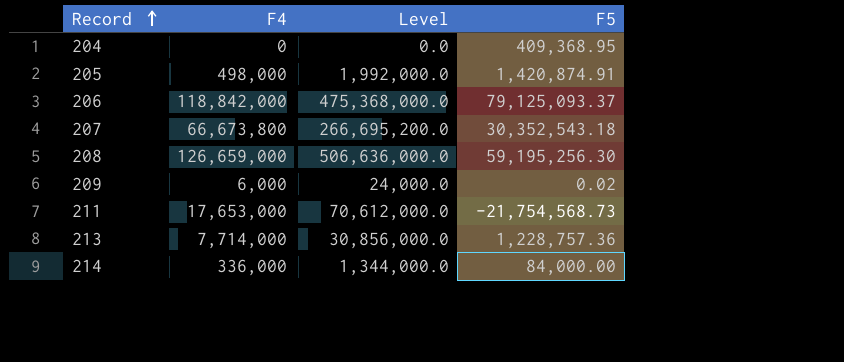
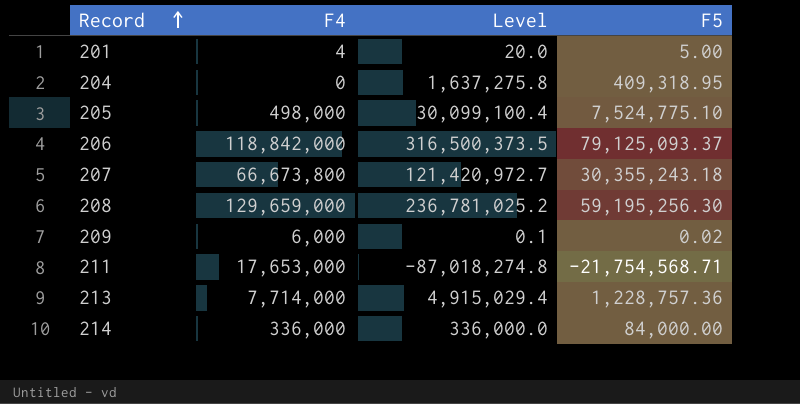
column Level | formula: [F4] * 4 -> [F5] * 4
row 201: none -> 4 | 20.0 | 5.00
204 | F5: 409,368.95 -> 409,318.95
205 | F5: 1,420,874.91 -> 7,524,775.10
207 | F5: 30,352,543.18 -> 30,355,243.18
208 | F4: 126,659,000 -> 129,659,000
211 | F5: -21,754,568.73 -> -21,754,568.71

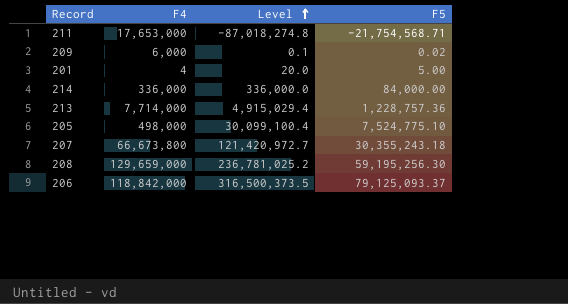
row order: Record ascending -> Level ascending
row 204: 0 | 1,637,275.8 | 409,318.95 -> none

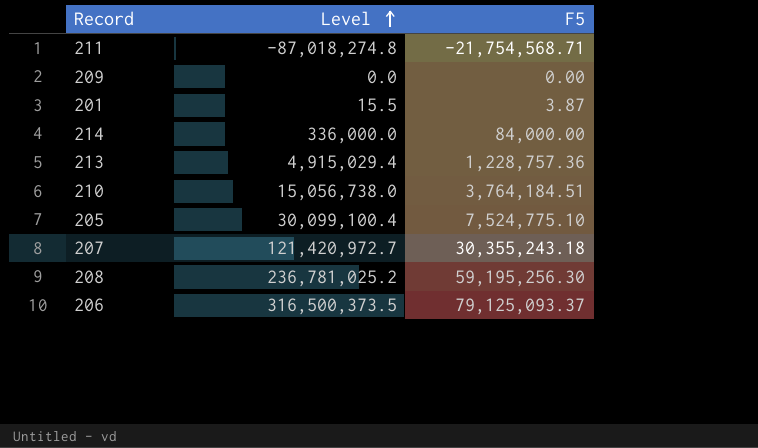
column F4 | position: 2 -> none
209 | Level: 0.1 -> 0.0
209 | F5: 0.02 -> 0.00
201 | Level: 20.0 -> 15.5
201 | F5: 5.00 -> 3.87
row 210: none -> 15,056,738.0 | 3,764,184.51

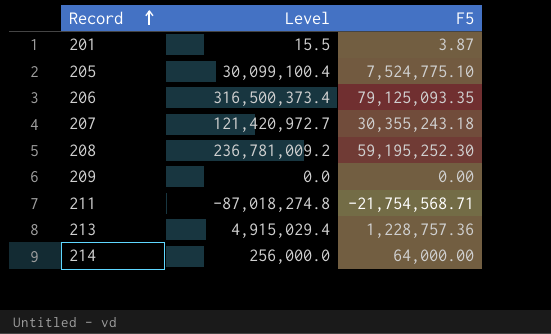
row order: Level ascending -> Record ascending
row 210: 15,056,738.0 | 3,764,184.51 -> none
206 | Level: 316,500,373.5 -> 316,500,373.4
206 | F5: 79,125,093.37 -> 79,125,093.35
208 | Level: 236,781,025.2 -> 236,781,009.2
208 | F5: 59,195,256.30 -> 59,195,252.30
214 | Level: 336,000.0 -> 256,000.0
214 | F5: 84,000.00 -> 64,000.00

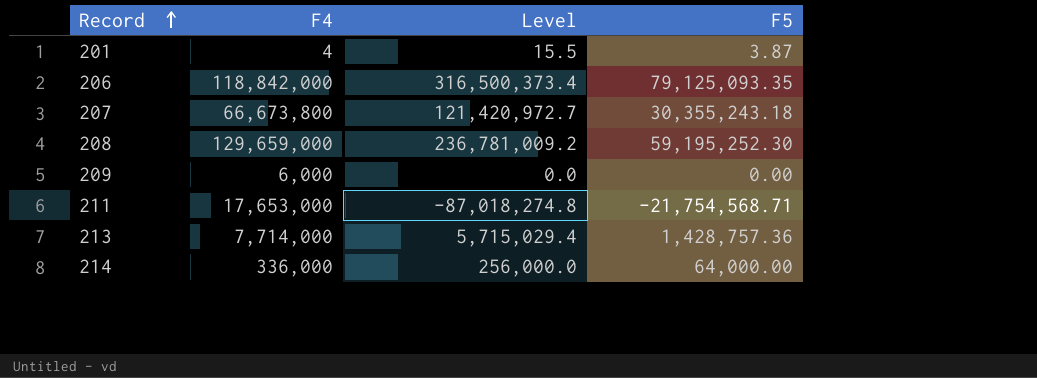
column F4 | position: none -> 2
row 205: 30,099,100.4 | 7,524,775.10 -> none
213 | Level: 4,915,029.4 -> 5,715,029.4
213 | F5: 1,228,757.36 -> 1,428,757.36

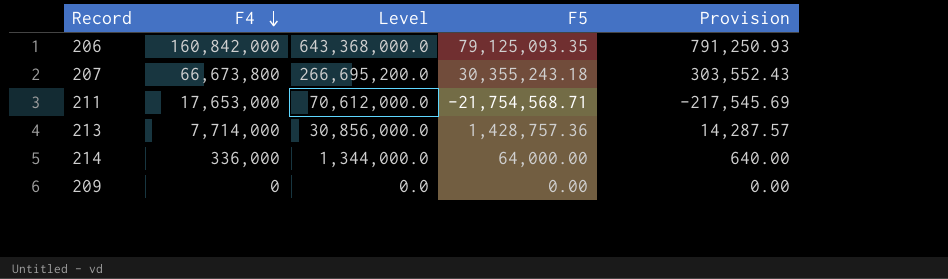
row order: Record ascending -> F4 descending
column Level | formula: [F5] * 4 -> [F4] * 4
column Provision | formula: none -> [F5] * 0.01
row 201: 4 | 15.5 | 3.87 -> none
row 208: 129,659,000 | 236,781,009.2 | 59,195,252.30 -> none
206 | F4: 118,842,000 -> 160,842,000
209 | F4: 6,000 -> 0

